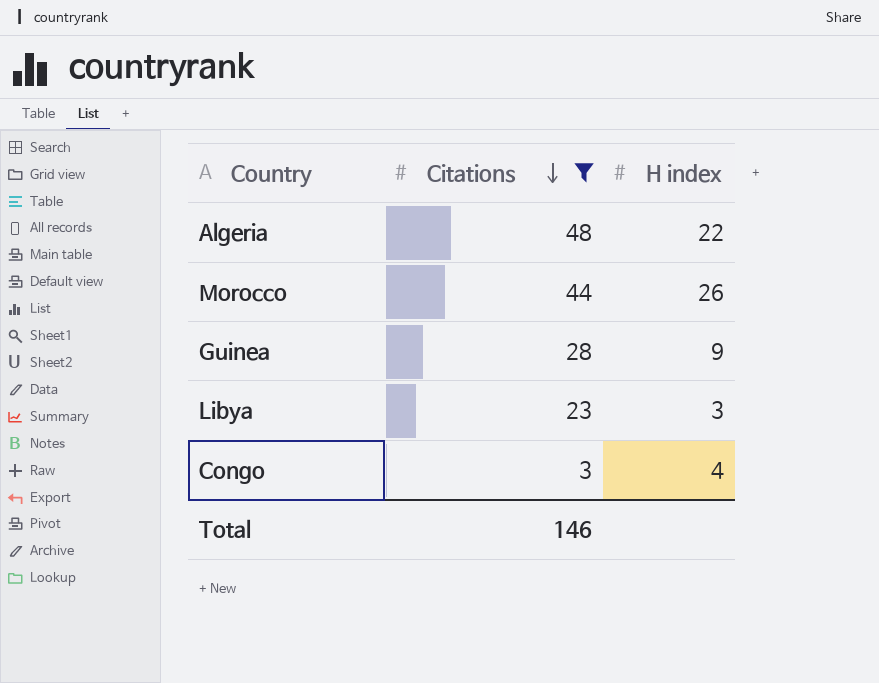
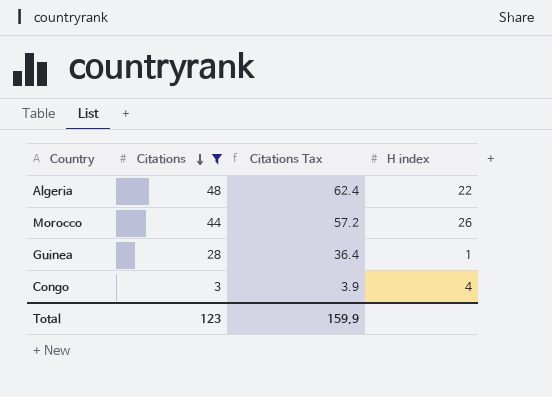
column Citations Tax | formula: none -> [Citations] * 1.3
row Libya: 23 | 3 -> none
Guinea | H index: 9 -> 1
Total | Citations: 146 -> 123

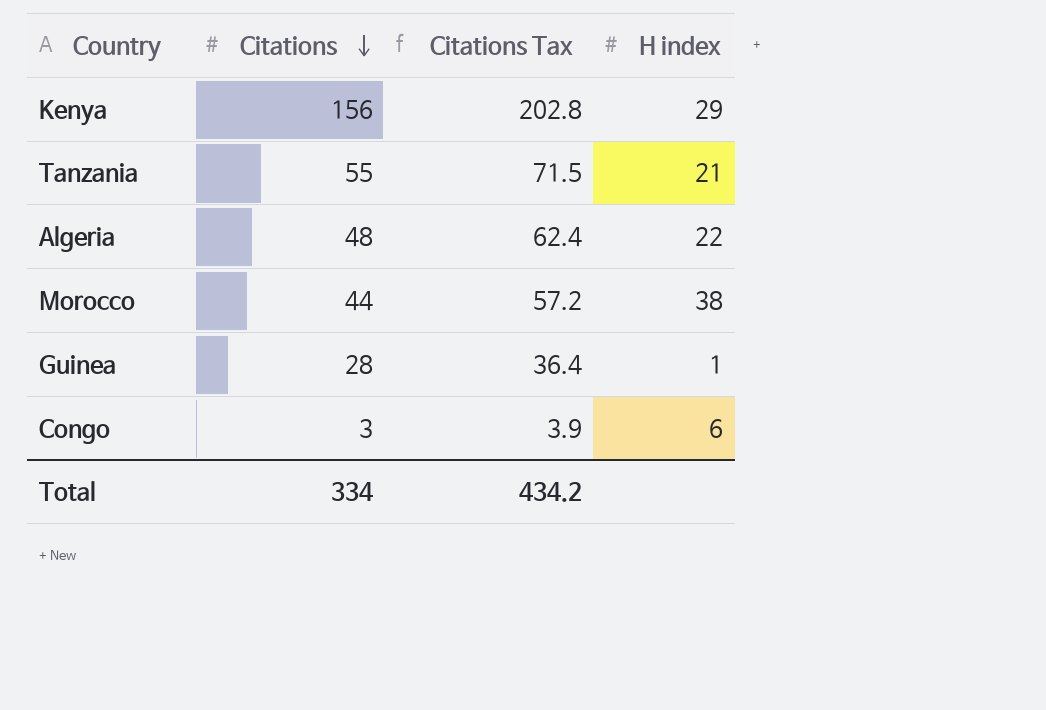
filter: Citations <= 48 -> none
Morocco | H index: 26 -> 38
Congo | H index: 4 -> 6
Total | Citations: 123 -> 334
Total | Citations Tax: 159.9 -> 434.2

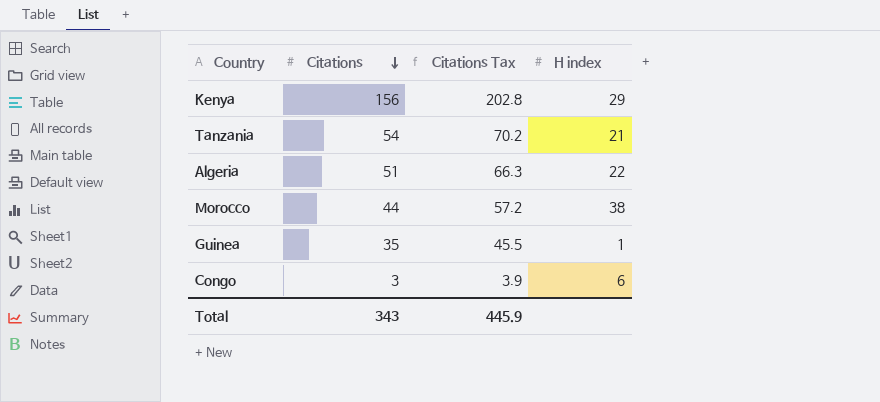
Tanzania | Citations: 55 -> 54
Tanzania | Citations Tax: 71.5 -> 70.2
Algeria | Citations: 48 -> 51
Algeria | Citations Tax: 62.4 -> 66.3
Guinea | Citations: 28 -> 35
Guinea | Citations Tax: 36.4 -> 45.5
Total | Citations: 334 -> 343
Total | Citations Tax: 434.2 -> 445.9

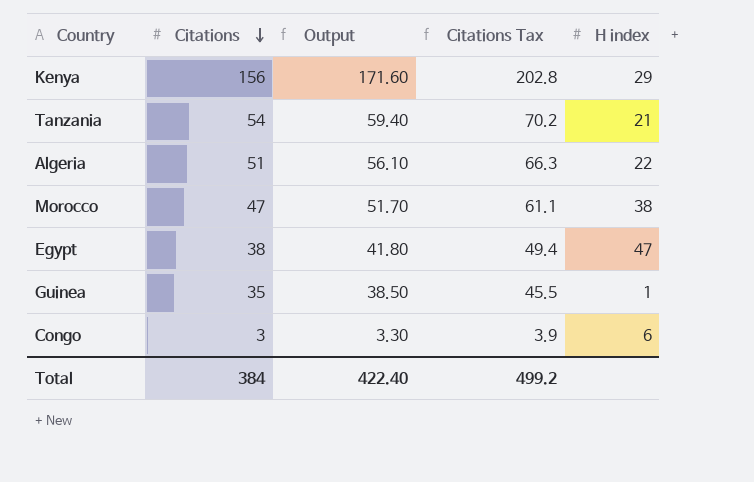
column Output | formula: none -> [Citations] * 1.1
Morocco | Citations: 44 -> 47
Morocco | Citations Tax: 57.2 -> 61.1
row Egypt: none -> 38 | 41.80 | 49.4 | 47
Total | Citations: 343 -> 384
Total | Citations Tax: 445.9 -> 499.2

